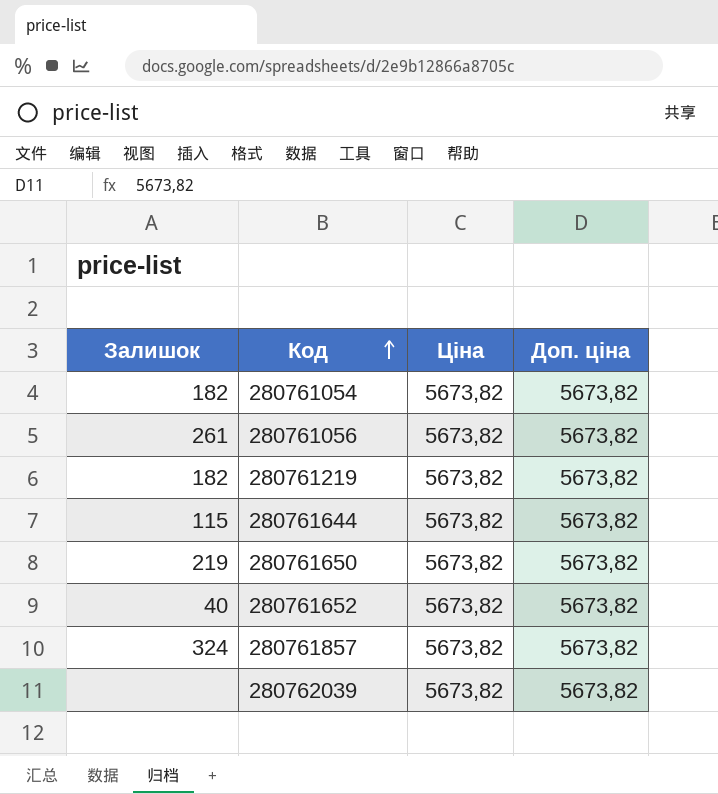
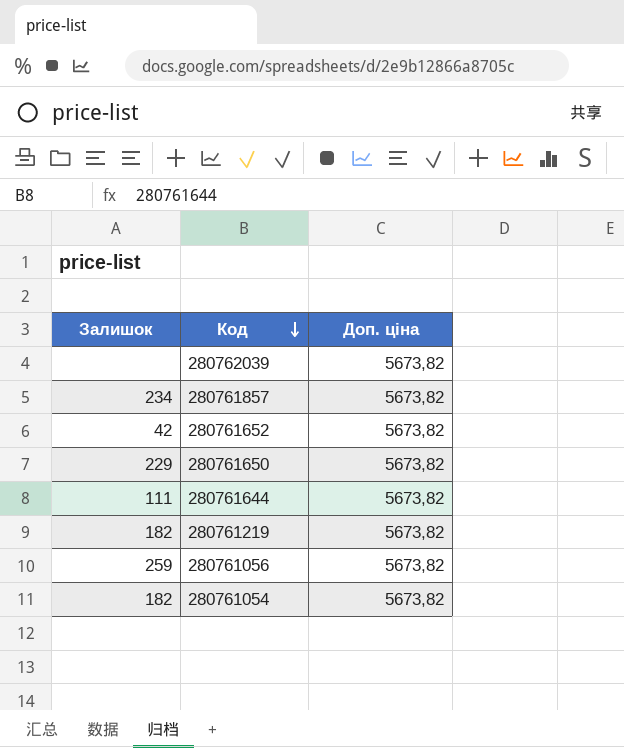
row order: Код ascending -> Код descending
column Ціна | position: 3 -> none
280761857 | Залишок: 324 -> 234
280761652 | Залишок: 40 -> 42
280761650 | Залишок: 219 -> 229
280761644 | Залишок: 115 -> 111
280761056 | Залишок: 261 -> 259

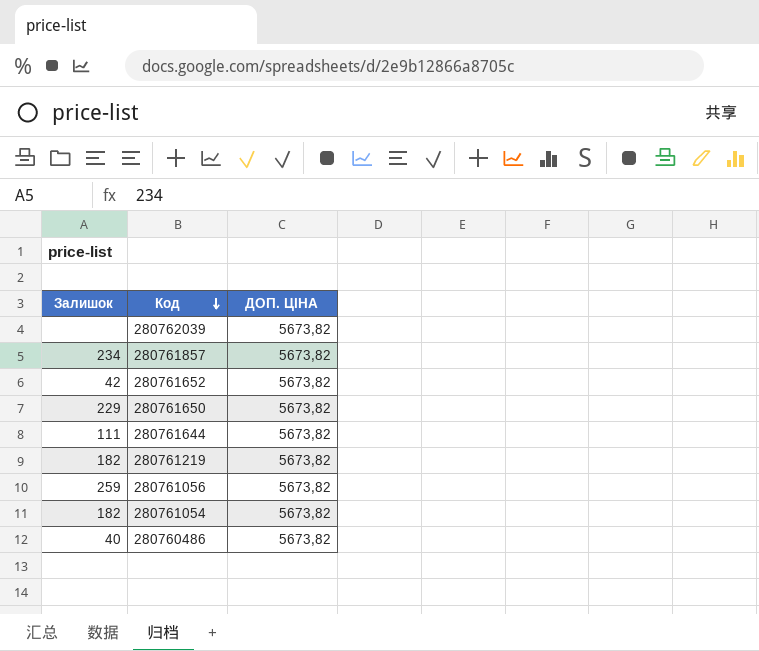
column name: Доп. ціна -> ДОП. ЦІНА
row 280760486: none -> 40 | 5673,82

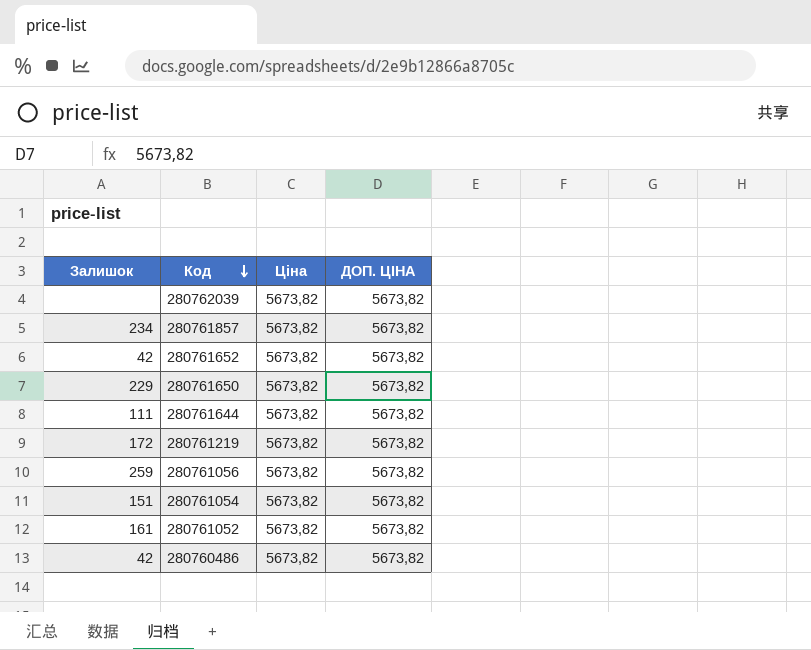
column Ціна | position: none -> 3
280761219 | Залишок: 182 -> 172
280761054 | Залишок: 182 -> 151
row 280761052: none -> 161 | 5673,82 | 5673,82
280760486 | Залишок: 40 -> 42

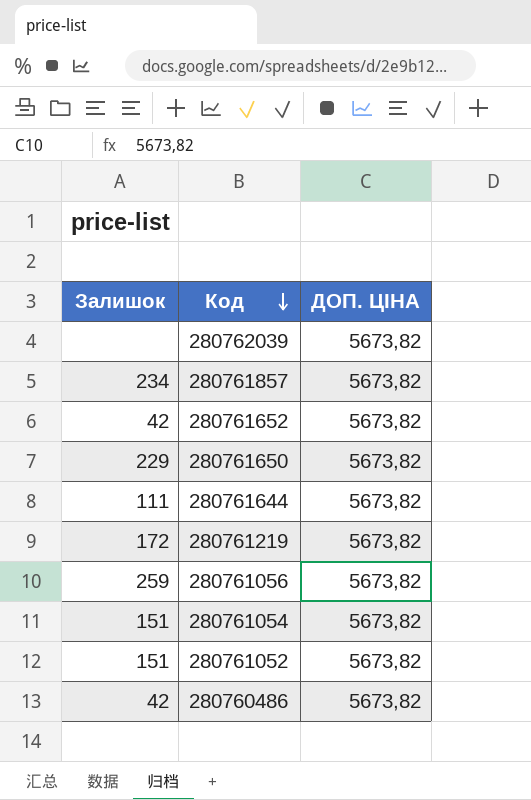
column Ціна | position: 3 -> none
280761052 | Залишок: 161 -> 151

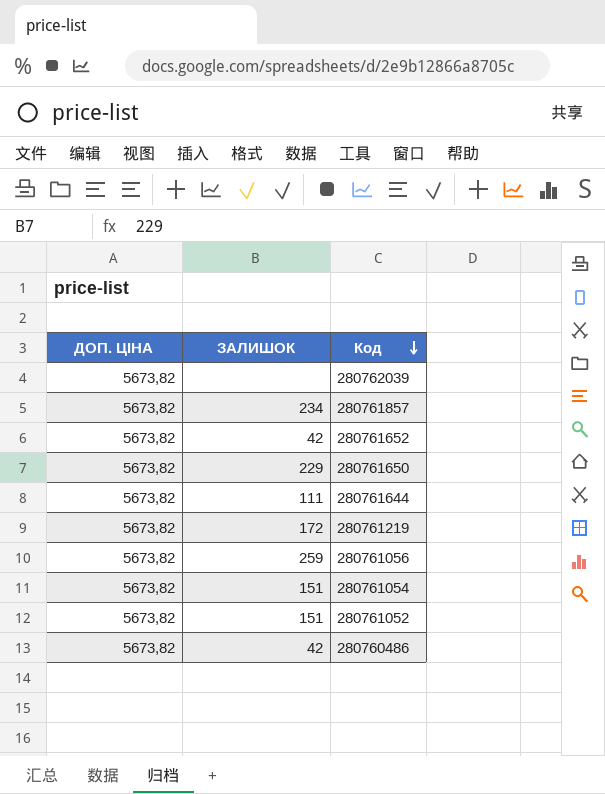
column ДОП. ЦІНА | position: 3 -> 1
column name: Залишок -> ЗАЛИШОК

